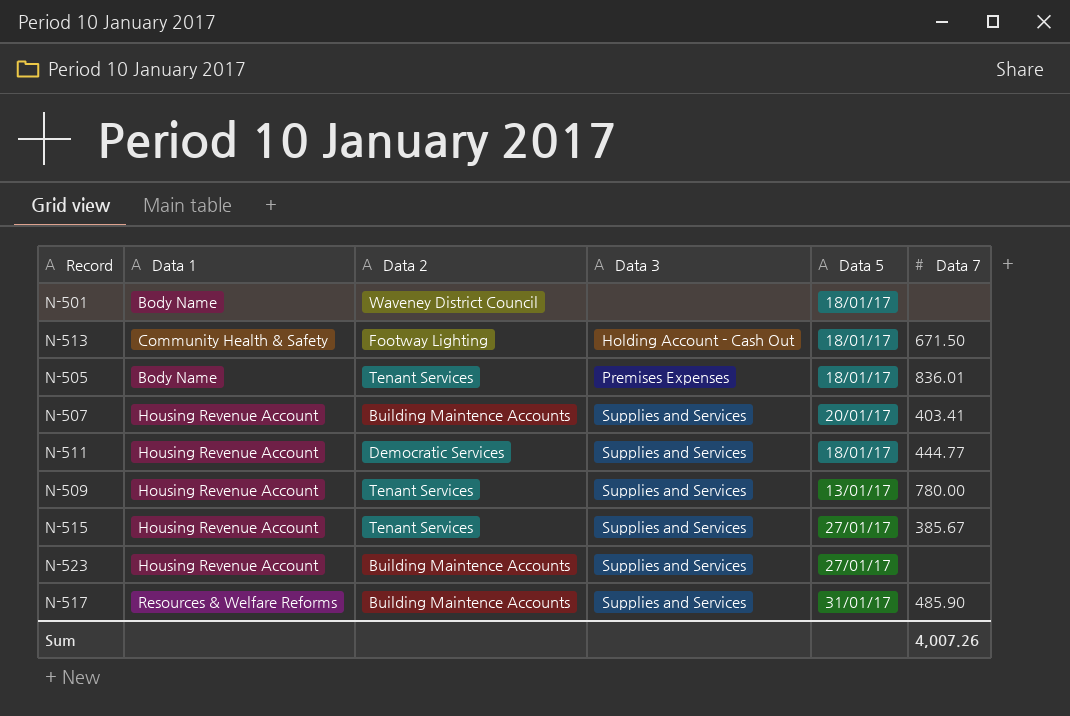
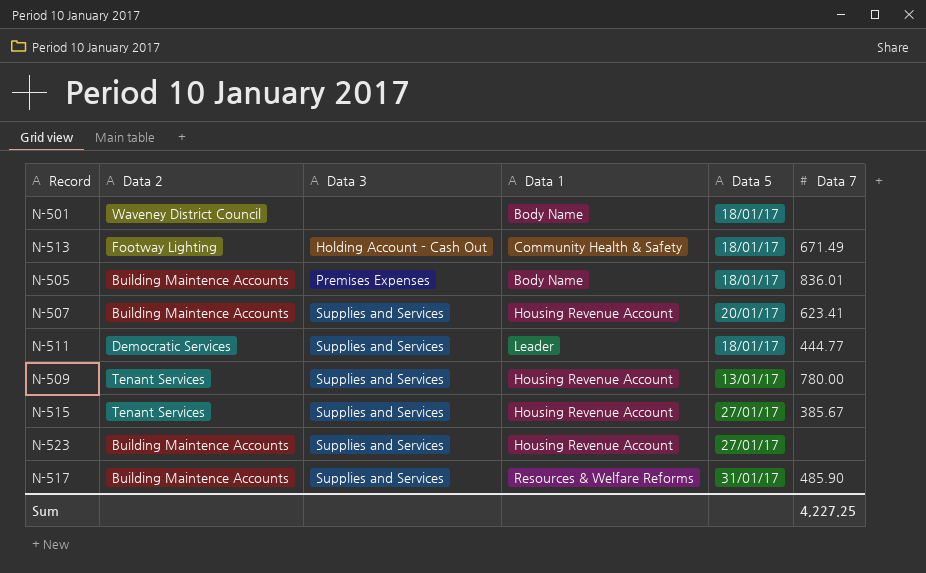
column Data 1 | position: 2 -> 4
N-513 | Data 7: 671.50 -> 671.49
N-505 | Data 2: Tenant Services -> Building Maintence Accounts
N-507 | Data 7: 403.41 -> 623.41
N-511 | Data 1: Housing Revenue Account -> Leader
Sum | Data 7: 4,007.26 -> 4,227.25

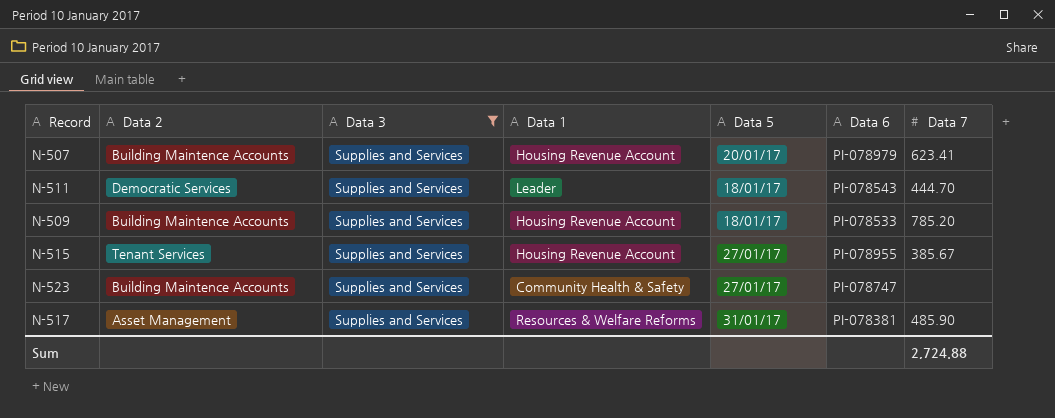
filter: none -> Data 3 = Supplies and Services
column Data 6 | position: none -> 6
N-511 | Data 7: 444.77 -> 444.70
N-509 | Data 2: Tenant Services -> Building Maintence Accounts
N-509 | Data 5: 13/01/17 -> 18/01/17
N-509 | Data 7: 780.00 -> 785.20
N-523 | Data 1: Housing Revenue Account -> Community Health & Safety
N-517 | Data 2: Building Maintence Accounts -> Asset Management
Sum | Data 7: 4,227.25 -> 2,724.88

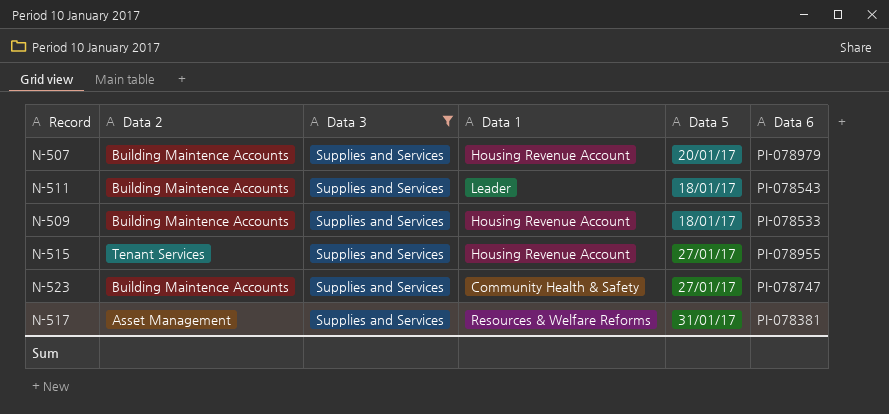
column Data 7 | position: 7 -> none
N-511 | Data 2: Democratic Services -> Building Maintence Accounts

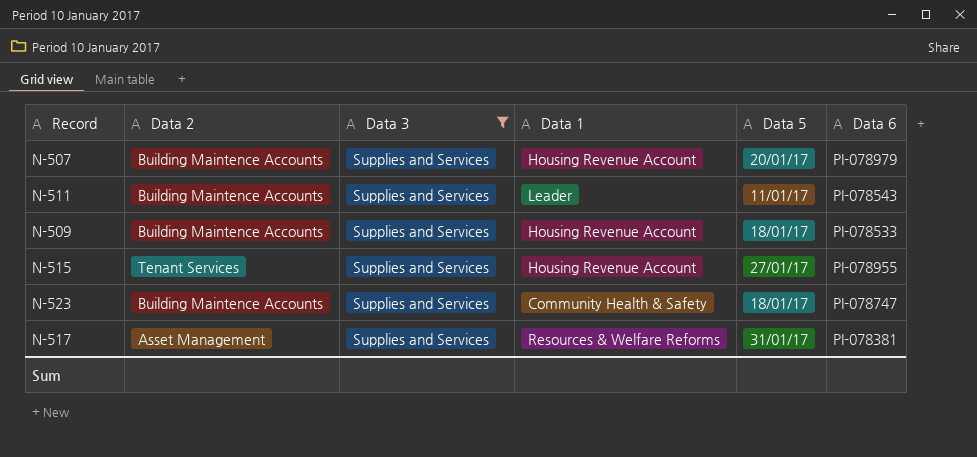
N-511 | Data 5: 18/01/17 -> 11/01/17
N-523 | Data 5: 27/01/17 -> 18/01/17

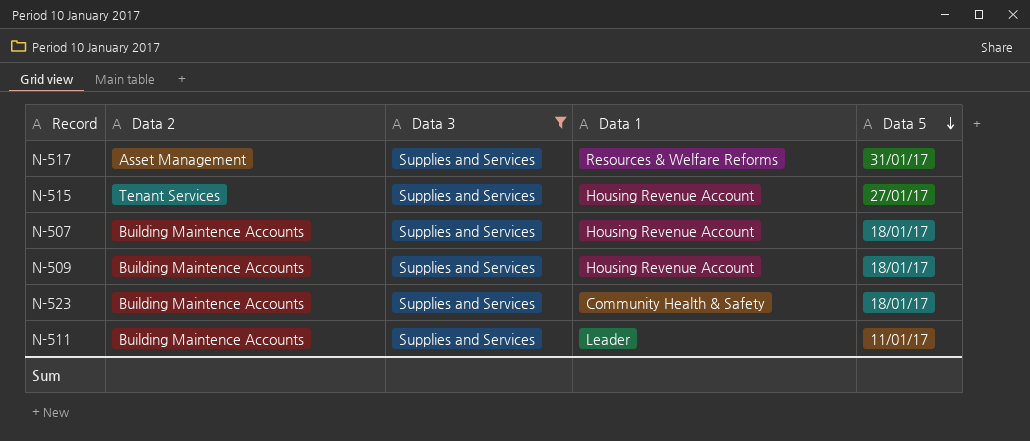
row order: none -> Data 5 descending
column Data 6 | position: 6 -> none
N-507 | Data 5: 20/01/17 -> 18/01/17

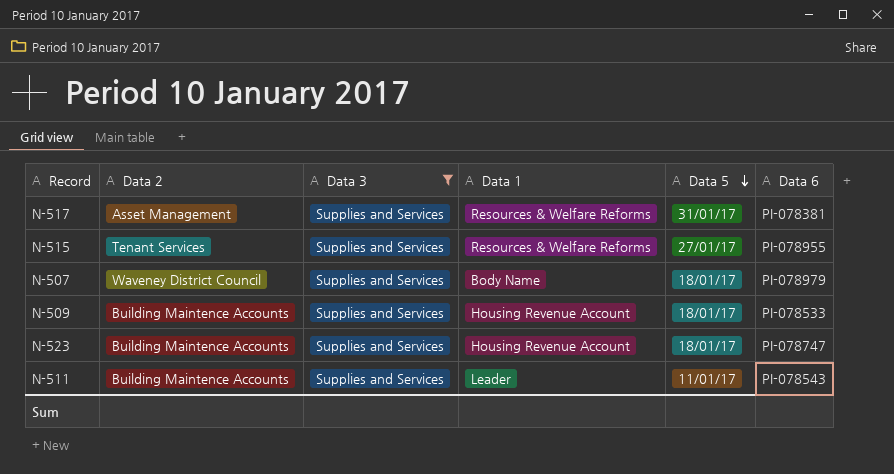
column Data 6 | position: none -> 6
N-515 | Data 1: Housing Revenue Account -> Resources & Welfare Reforms
N-507 | Data 2: Building Maintence Accounts -> Waveney District Council
N-507 | Data 1: Housing Revenue Account -> Body Name
N-523 | Data 1: Community Health & Safety -> Housing Revenue Account

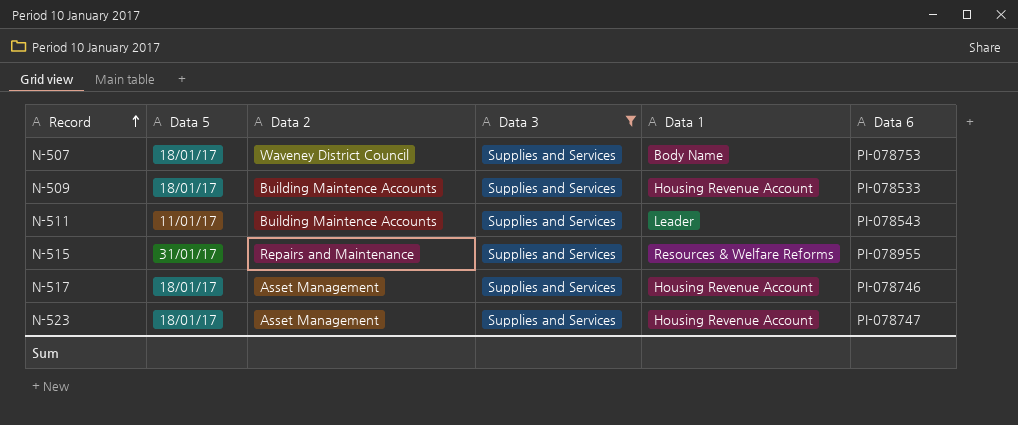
row order: Data 5 descending -> Record ascending
column Data 5 | position: 5 -> 2
N-507 | Data 6: PI-078979 -> PI-078753
N-515 | Data 5: 27/01/17 -> 31/01/17
N-515 | Data 2: Tenant Services -> Repairs and Maintenance
N-517 | Data 5: 31/01/17 -> 18/01/17
N-517 | Data 1: Resources & Welfare Reforms -> Housing Revenue Account
N-517 | Data 6: PI-078381 -> PI-078746
N-523 | Data 2: Building Maintence Accounts -> Asset Management

